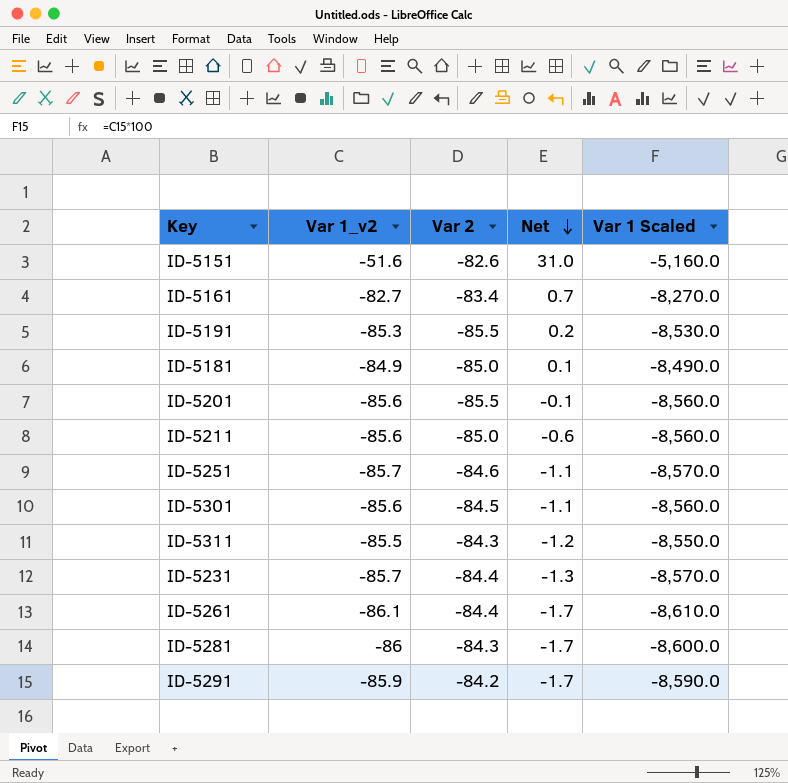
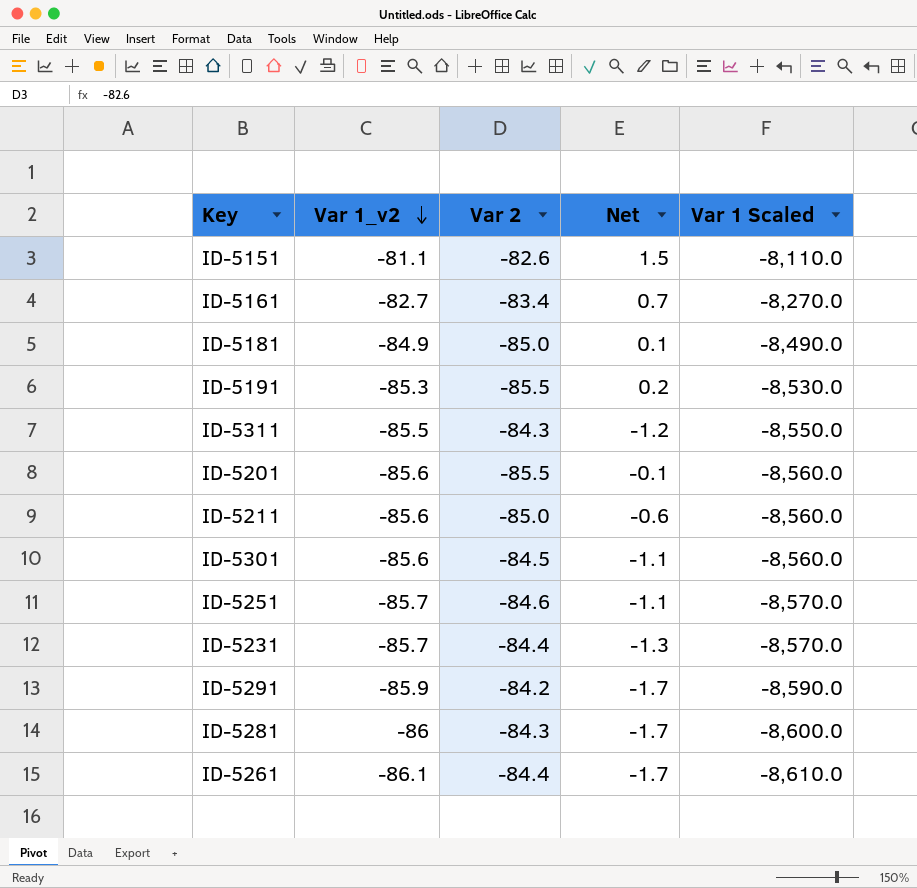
row order: Net descending -> Var 1_v2 descending
ID-5151 | Var 1_v2: -51.6 -> -81.1
ID-5151 | Net: 31.0 -> 1.5
ID-5151 | Var 1 Scaled: -5,160.0 -> -8,110.0

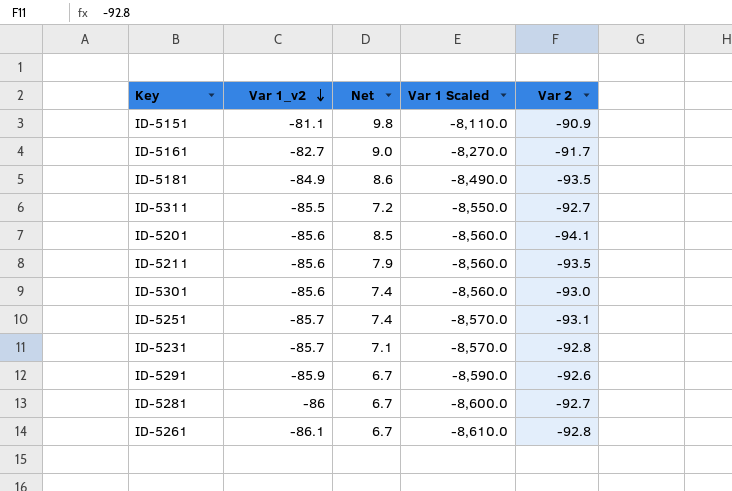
column Var 2 | position: 3 -> 5
row ID-5191: -85.3 | -85.5 | 0.2 | -8,530.0 -> none
ID-5151 | Net: 1.5 -> 9.8
ID-5151 | Var 2: -82.6 -> -90.9
ID-5161 | Net: 0.7 -> 9.0
ID-5161 | Var 2: -83.4 -> -91.7
ID-5181 | Net: 0.1 -> 8.6
ID-5181 | Var 2: -85.0 -> -93.5
ID-5311 | Net: -1.2 -> 7.2
ID-5311 | Var 2: -84.3 -> -92.7
ID-5201 | Net: -0.1 -> 8.5
ID-5201 | Var 2: -85.5 -> -94.1
ID-5211 | Net: -0.6 -> 7.9
ID-5211 | Var 2: -85.0 -> -93.5
ID-5301 | Net: -1.1 -> 7.4
ID-5301 | Var 2: -84.5 -> -93.0
ID-5251 | Net: -1.1 -> 7.4
ID-5251 | Var 2: -84.6 -> -93.1
ID-5231 | Net: -1.3 -> 7.1
ID-5231 | Var 2: -84.4 -> -92.8
ID-5291 | Net: -1.7 -> 6.7
ID-5291 | Var 2: -84.2 -> -92.6
ID-5281 | Net: -1.7 -> 6.7
ID-5281 | Var 2: -84.3 -> -92.7
ID-5261 | Net: -1.7 -> 6.7
ID-5261 | Var 2: -84.4 -> -92.8

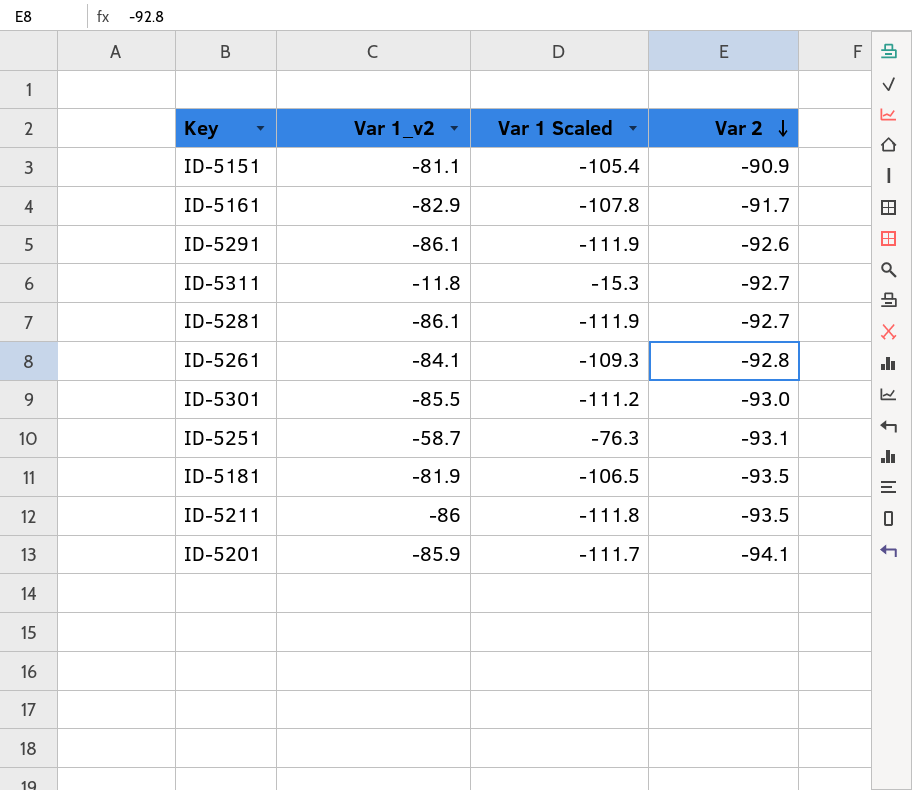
row order: Var 1_v2 descending -> Var 2 descending
column Net | formula: [Var 1_v2] - [Var 2] -> none
column Var 1 Scaled | formula: [Var 1_v2] * 100 -> [Var 1_v2] * 1.3
row ID-5231: -85.7 | 7.1 | -8,570.0 | -92.8 -> none
ID-5161 | Var 1_v2: -82.7 -> -82.9
ID-5291 | Var 1_v2: -85.9 -> -86.1
ID-5311 | Var 1_v2: -85.5 -> -11.8
ID-5281 | Var 1_v2: -86 -> -86.1
ID-5261 | Var 1_v2: -86.1 -> -84.1
ID-5301 | Var 1_v2: -85.6 -> -85.5
ID-5251 | Var 1_v2: -85.7 -> -58.7
ID-5181 | Var 1_v2: -84.9 -> -81.9
ID-5211 | Var 1_v2: -85.6 -> -86
ID-5201 | Var 1_v2: -85.6 -> -85.9

